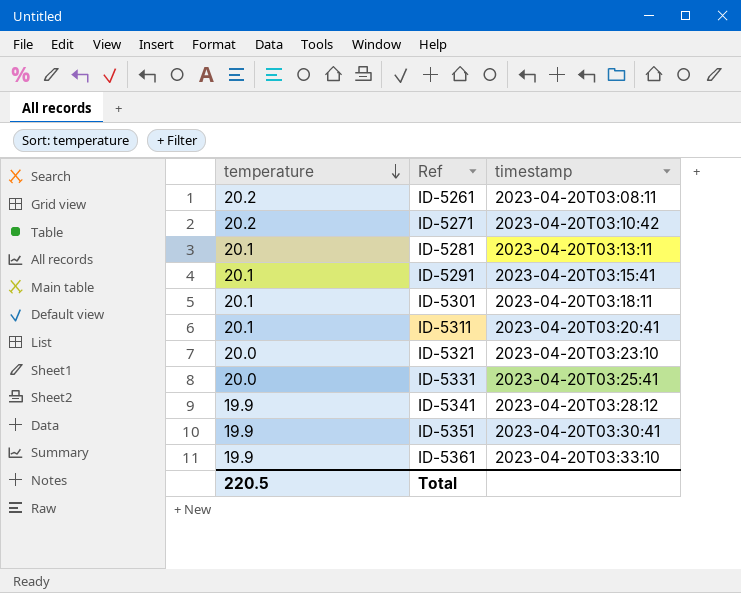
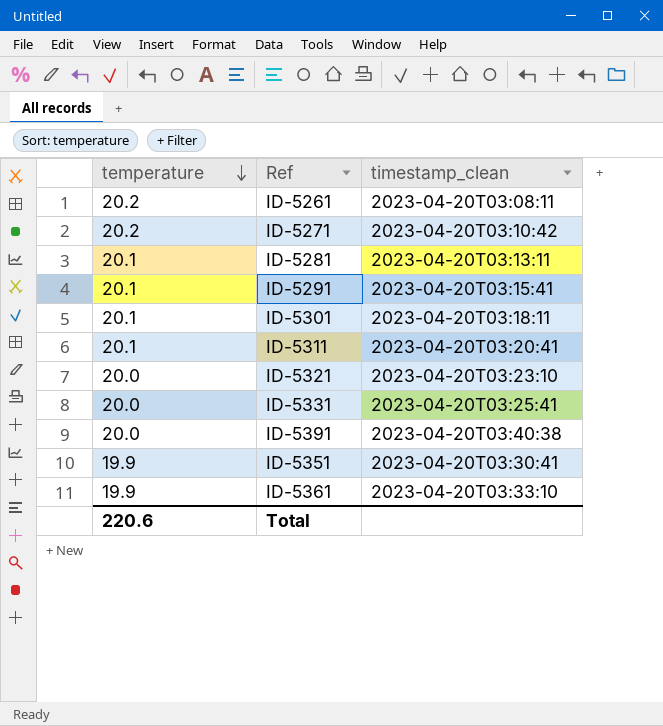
column name: timestamp -> timestamp_clean
row ID-5341: 19.9 | 2023-04-20T03:28:12 -> none
row ID-5391: none -> 20.0 | 2023-04-20T03:40:38
Total | temperature: 220.5 -> 220.6

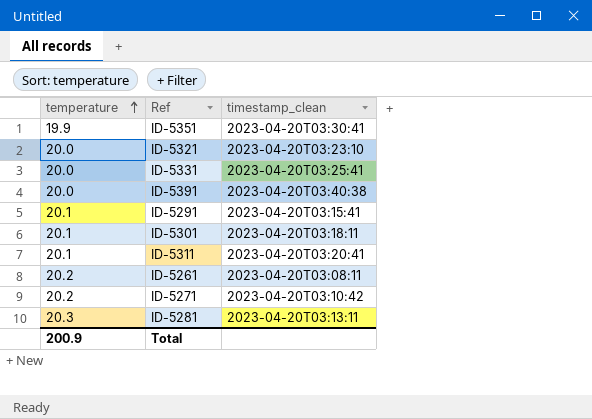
row order: temperature descending -> temperature ascending
row ID-5361: 19.9 | 2023-04-20T03:33:10 -> none
ID-5281 | temperature: 20.1 -> 20.3
Total | temperature: 220.6 -> 200.9

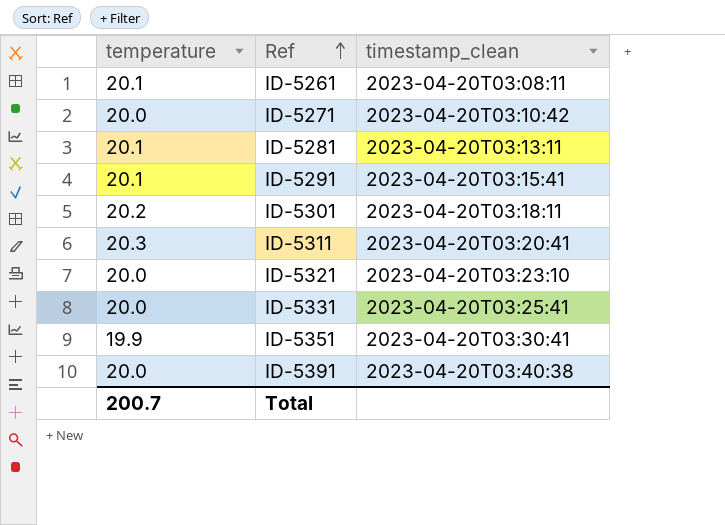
row order: temperature ascending -> Ref ascending
ID-5261 | temperature: 20.2 -> 20.1
ID-5271 | temperature: 20.2 -> 20.0
ID-5281 | temperature: 20.3 -> 20.1
ID-5301 | temperature: 20.1 -> 20.2
ID-5311 | temperature: 20.1 -> 20.3
Total | temperature: 200.9 -> 200.7

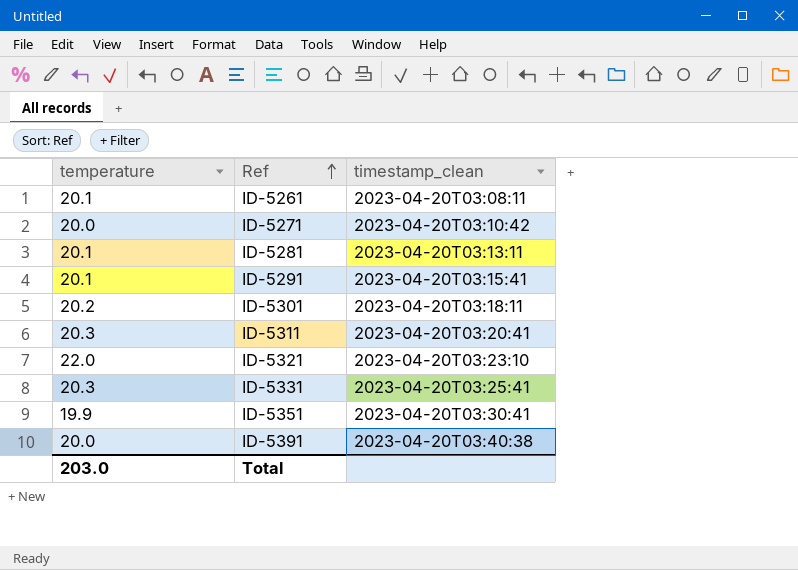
ID-5321 | temperature: 20.0 -> 22.0
ID-5331 | temperature: 20.0 -> 20.3
Total | temperature: 200.7 -> 203.0

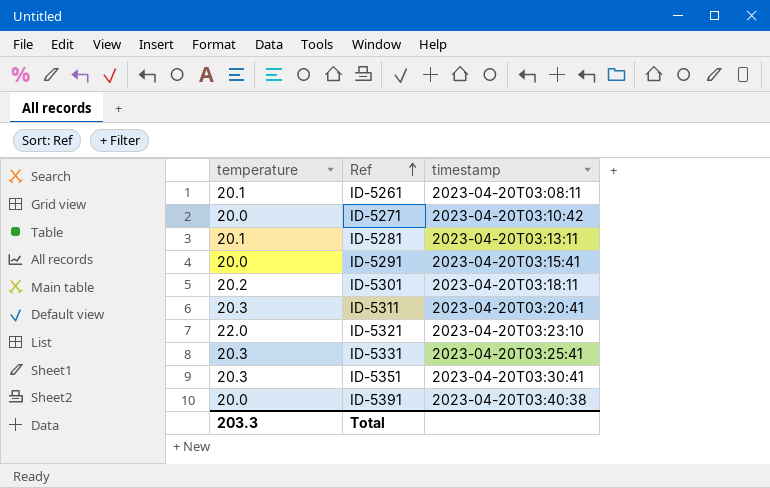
column name: timestamp_clean -> timestamp
ID-5291 | temperature: 20.1 -> 20.0
ID-5351 | temperature: 19.9 -> 20.3
Total | temperature: 203.0 -> 203.3

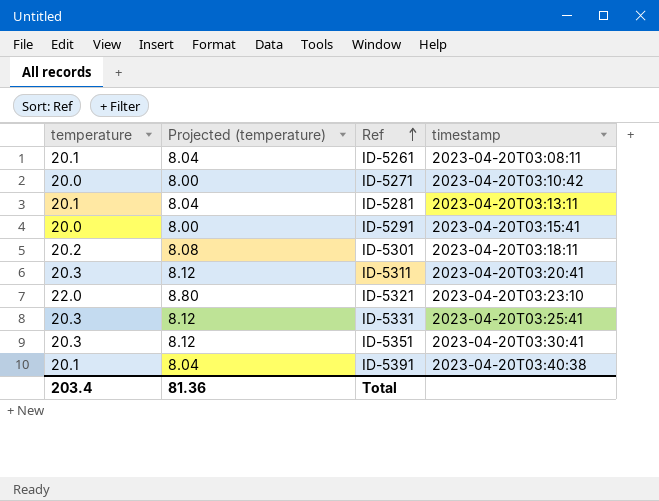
column Projected (temperature) | formula: none -> [temperature] * 0.4
ID-5391 | temperature: 20.0 -> 20.1
Total | temperature: 203.3 -> 203.4

